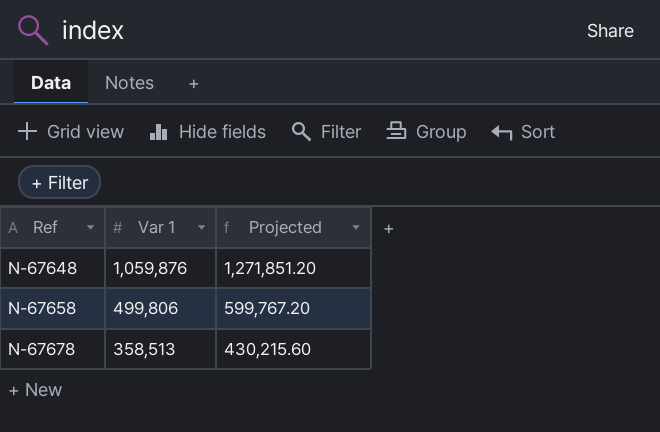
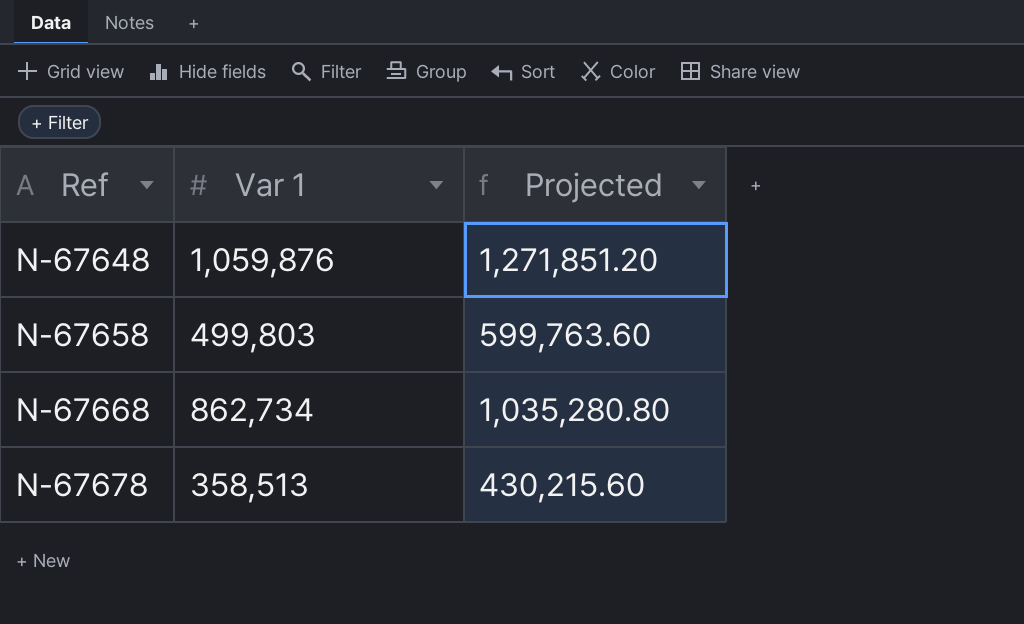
N-67658 | Var 1: 499,806 -> 499,803
N-67658 | Projected: 599,767.20 -> 599,763.60
row N-67668: none -> 862,734 | 1,035,280.80

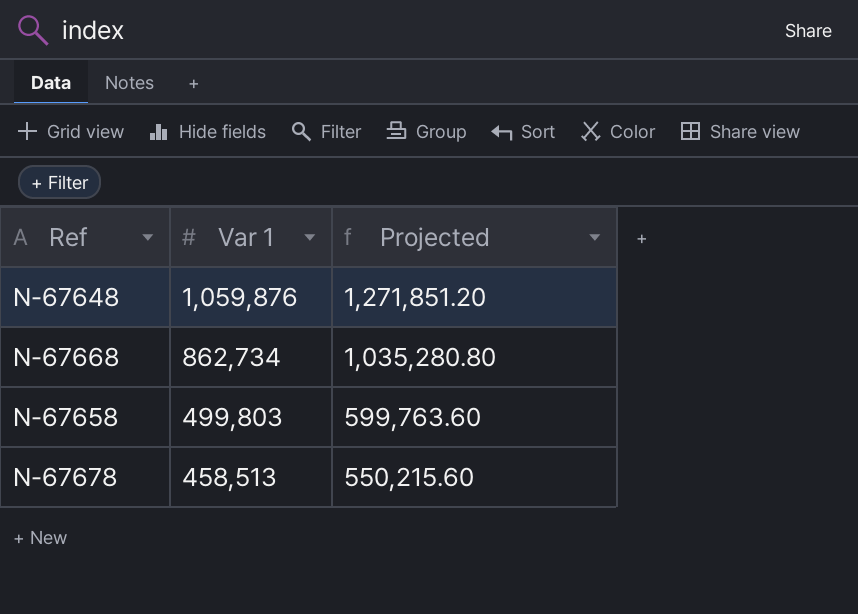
row order: Ref ascending -> Var 1 descending
N-67678 | Var 1: 358,513 -> 458,513
N-67678 | Projected: 430,215.60 -> 550,215.60

